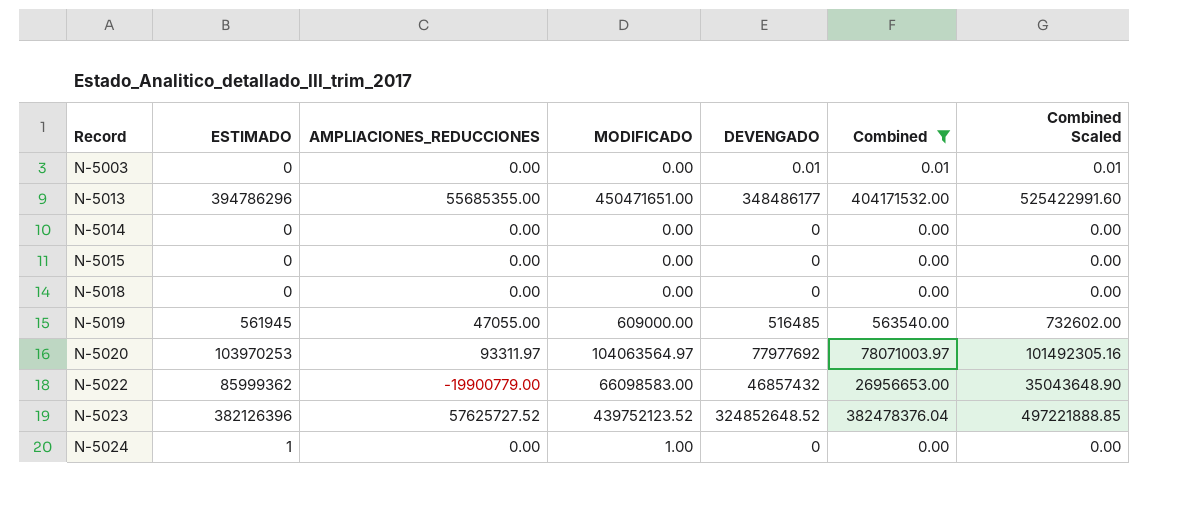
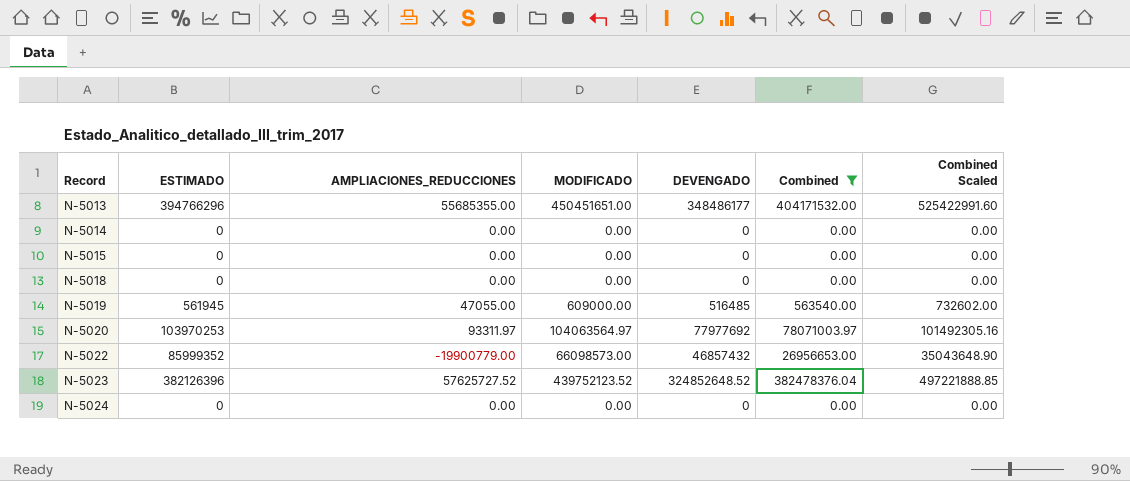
row N-5003: 0 | 0.00 | 0.00 | 0.01 | 0.01 | 0.01 -> none
N-5013 | ESTIMADO: 394786296 -> 394766296
N-5013 | MODIFICADO: 450471651.00 -> 450451651.00
N-5022 | ESTIMADO: 85999362 -> 85999352
N-5022 | MODIFICADO: 66098583.00 -> 66098573.00
N-5024 | ESTIMADO: 1 -> 0
N-5024 | MODIFICADO: 1.00 -> 0.00

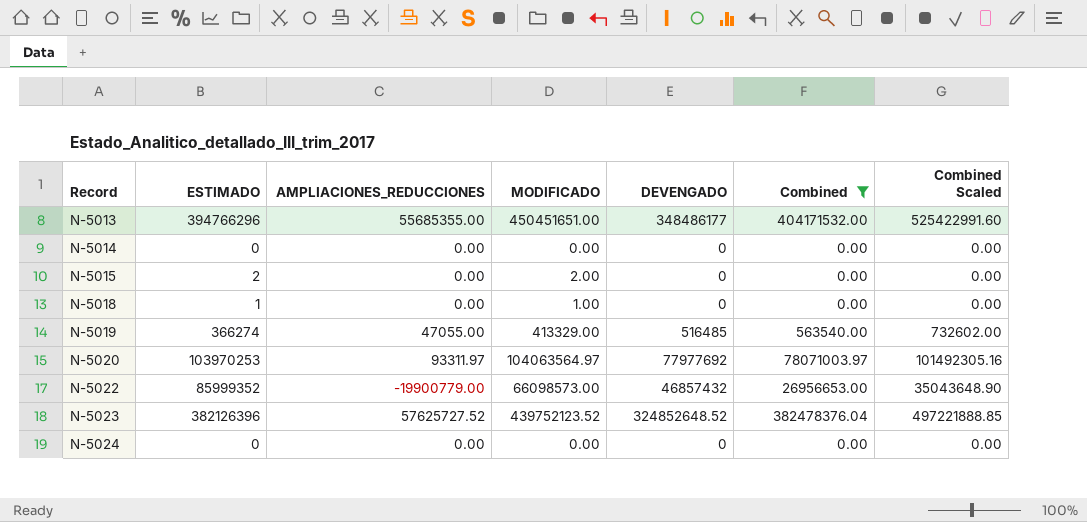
N-5015 | ESTIMADO: 0 -> 2
N-5015 | MODIFICADO: 0.00 -> 2.00
N-5018 | ESTIMADO: 0 -> 1
N-5018 | MODIFICADO: 0.00 -> 1.00
N-5019 | ESTIMADO: 561945 -> 366274
N-5019 | MODIFICADO: 609000.00 -> 413329.00

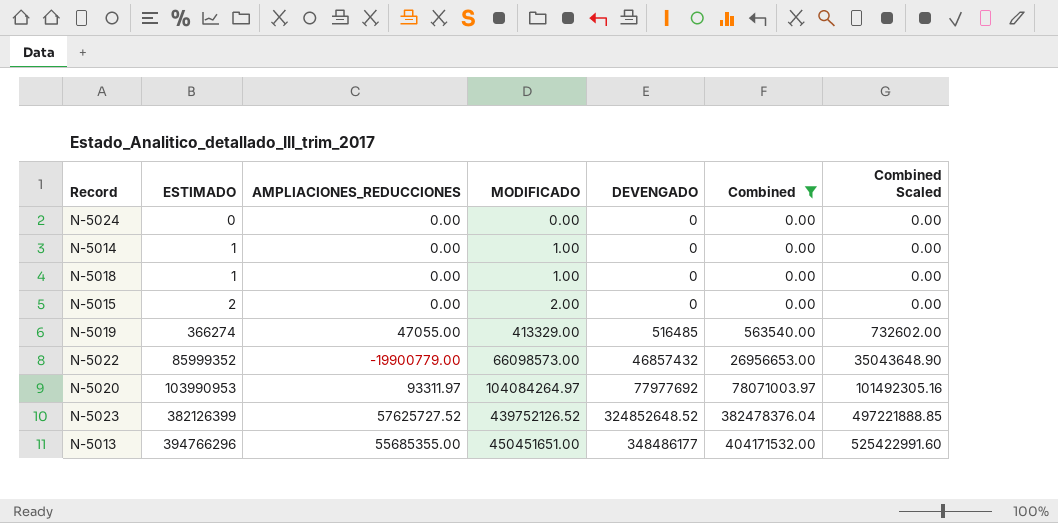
row order: Record ascending -> ESTIMADO ascending
N-5014 | ESTIMADO: 0 -> 1
N-5014 | MODIFICADO: 0.00 -> 1.00
N-5020 | ESTIMADO: 103970253 -> 103990953
N-5020 | MODIFICADO: 104063564.97 -> 104084264.97
N-5023 | ESTIMADO: 382126396 -> 382126399
N-5023 | MODIFICADO: 439752123.52 -> 439752126.52

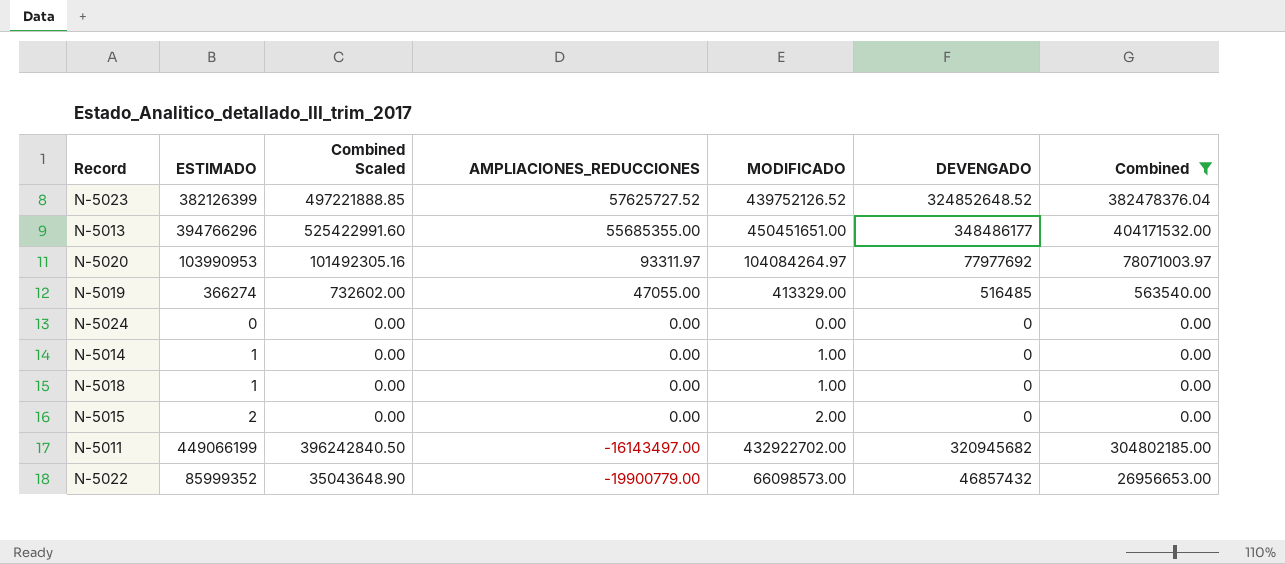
row order: ESTIMADO ascending -> AMPLIACIONES_REDUCCIONES descending
column Combined Scaled | position: 7 -> 3
row N-5011: none -> 449066199 | 396242840.50 | -16143497.00 | 432922702.00 | 320945682 | 304802185.00

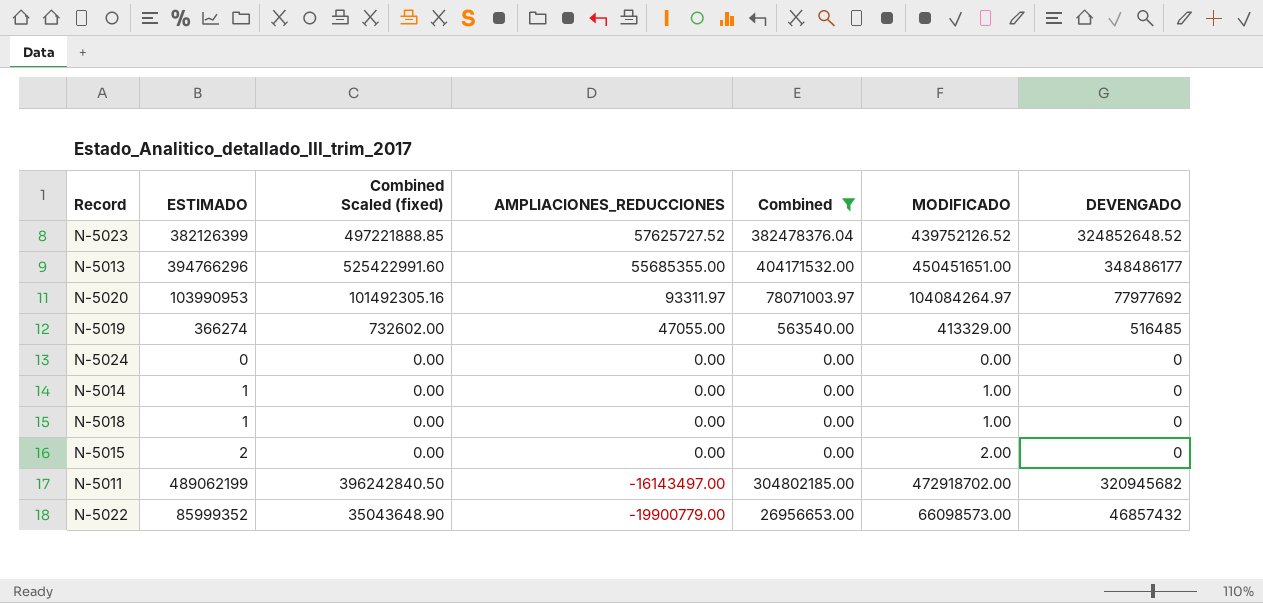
column name: Combined Scaled -> Combined Scaled (fixed)
column Combined | position: 7 -> 5
N-5011 | ESTIMADO: 449066199 -> 489062199
N-5011 | MODIFICADO: 432922702.00 -> 472918702.00

